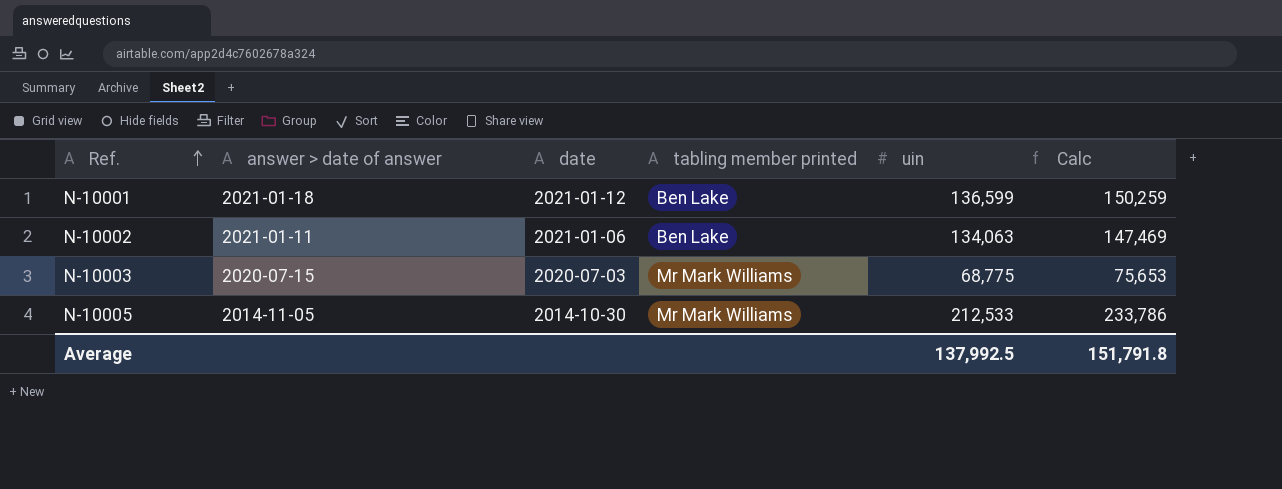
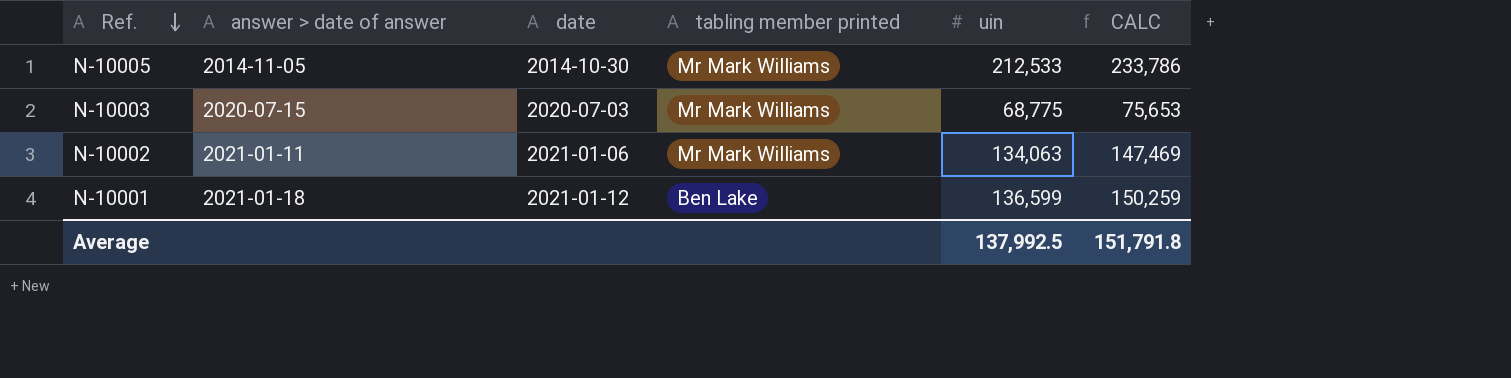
row order: Ref. ascending -> Ref. descending
column name: Calc -> CALC
N-10002 | tabling member printed: Ben Lake -> Mr Mark Williams

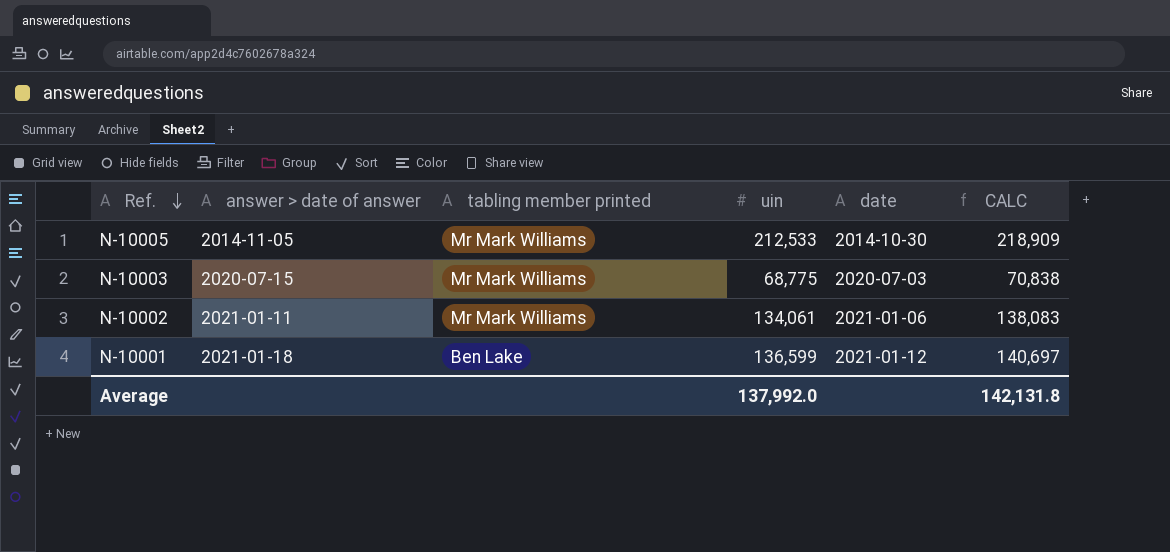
column date | position: 3 -> 5
column CALC | formula: [uin] * 1.1 -> [uin] * 1.03
N-10002 | uin: 134,063 -> 134,061
Average | uin: 137,992.5 -> 137,992.0
Average | CALC: 151,791.8 -> 142,131.8

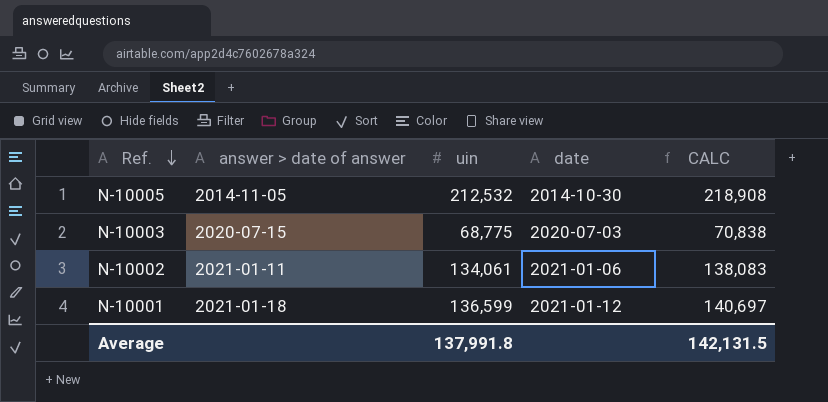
column tabling member printed | position: 3 -> none
N-10005 | uin: 212,533 -> 212,532
N-10005 | CALC: 218,909 -> 218,908
Average | uin: 137,992.0 -> 137,991.8
Average | CALC: 142,131.8 -> 142,131.5

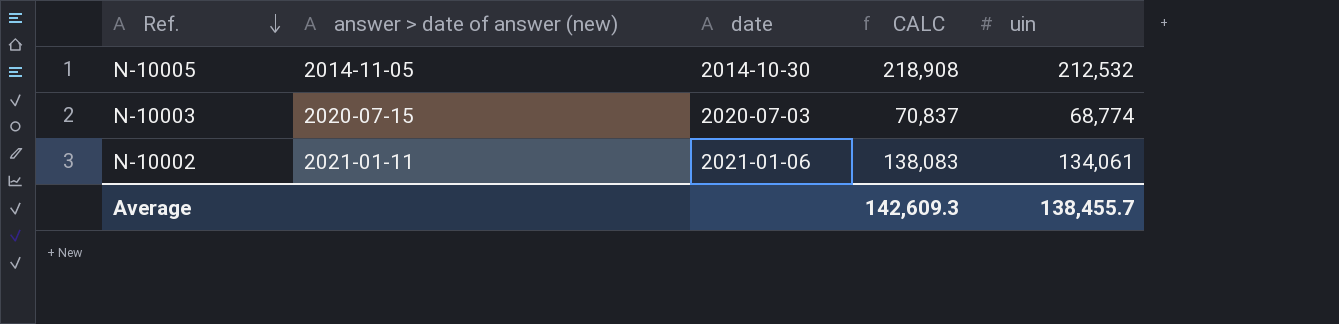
column name: answer > date of answer -> answer > date of answer (new)
column uin | position: 3 -> 5
row N-10001: 2021-01-18 | 136,599 | 2021-01-12 | 140,697 -> none
N-10003 | CALC: 70,838 -> 70,837
N-10003 | uin: 68,775 -> 68,774
Average | CALC: 142,131.5 -> 142,609.3
Average | uin: 137,991.8 -> 138,455.7

